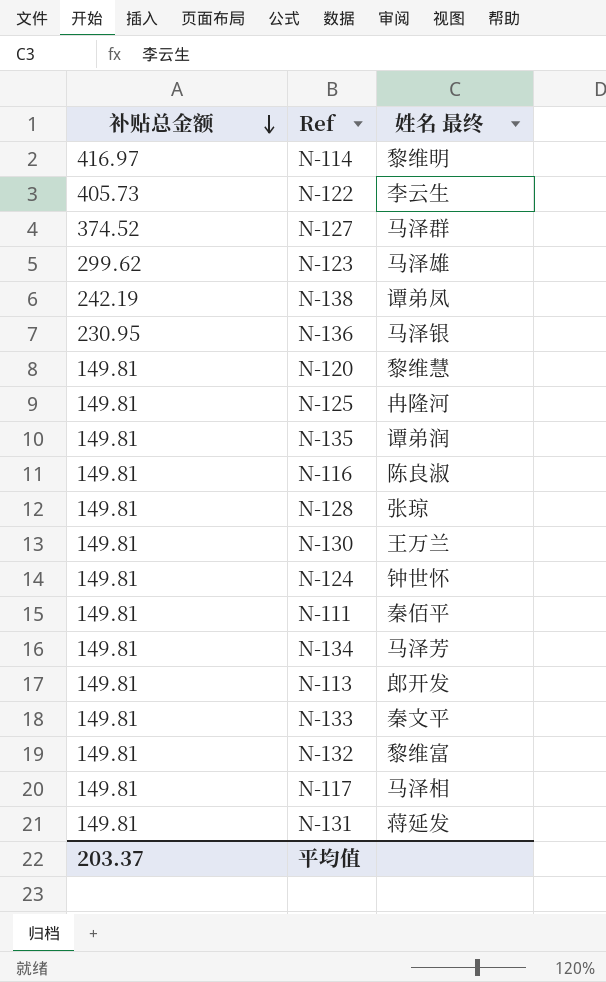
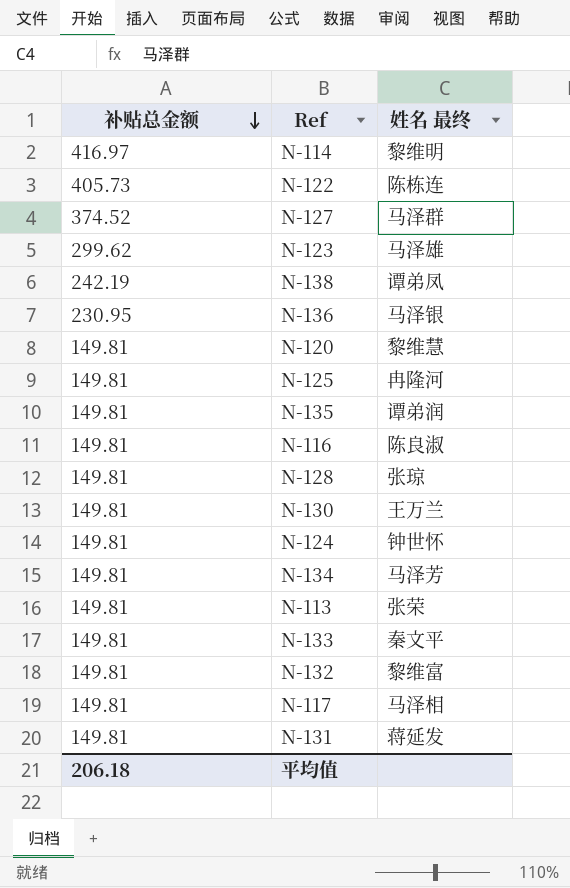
row N-111: 149.81 | 秦佰平 -> none
N-122 | 姓名 最终: 李云生 -> 陈栋连
N-113 | 姓名 最终: 郎开发 -> 张荣
平均值 | 补贴总金额: 203.37 -> 206.18

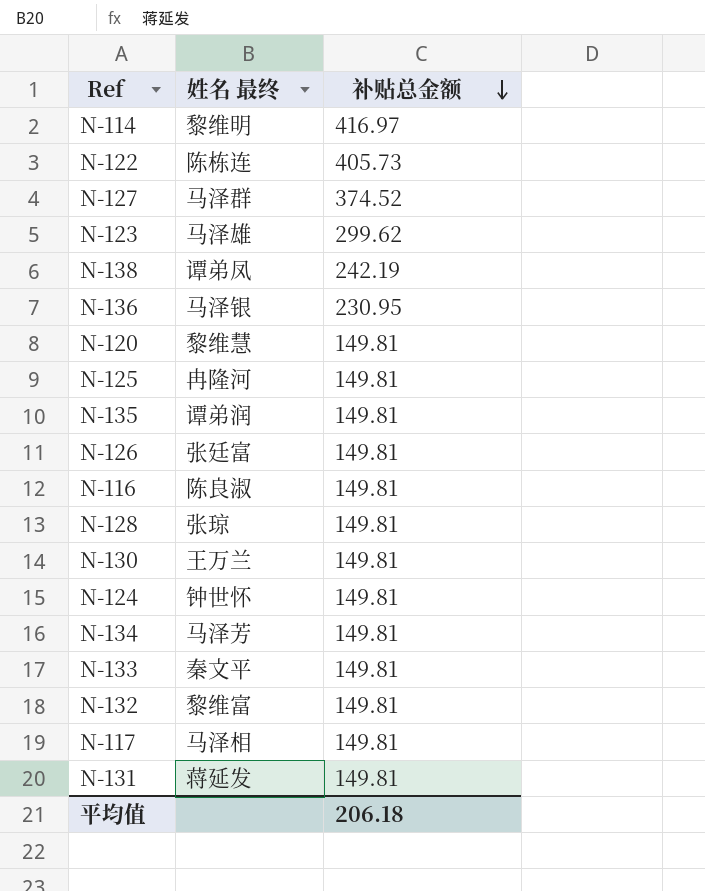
column 补贴总金额 | position: 1 -> 3
row N-113: 149.81 | 张荣 -> none
row N-126: none -> 张廷富 | 149.81

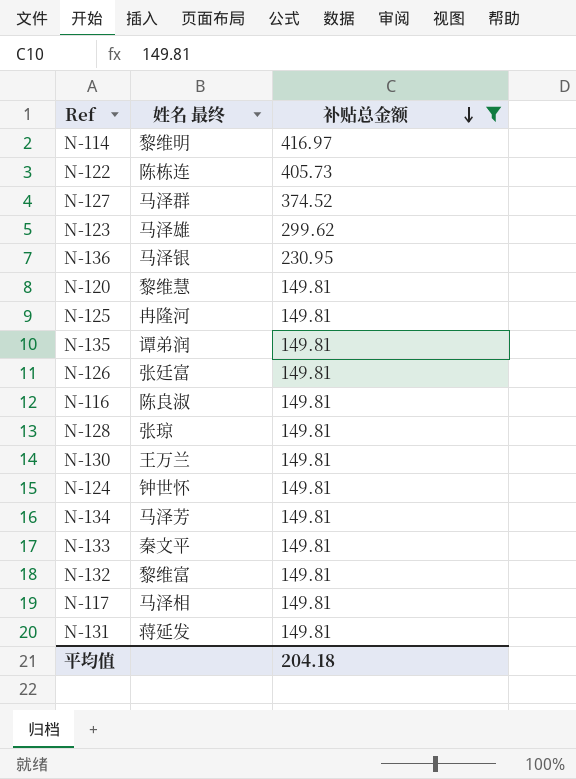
filter: none -> 补贴总金额 != 242.19
平均值 | 补贴总金额: 206.18 -> 204.18

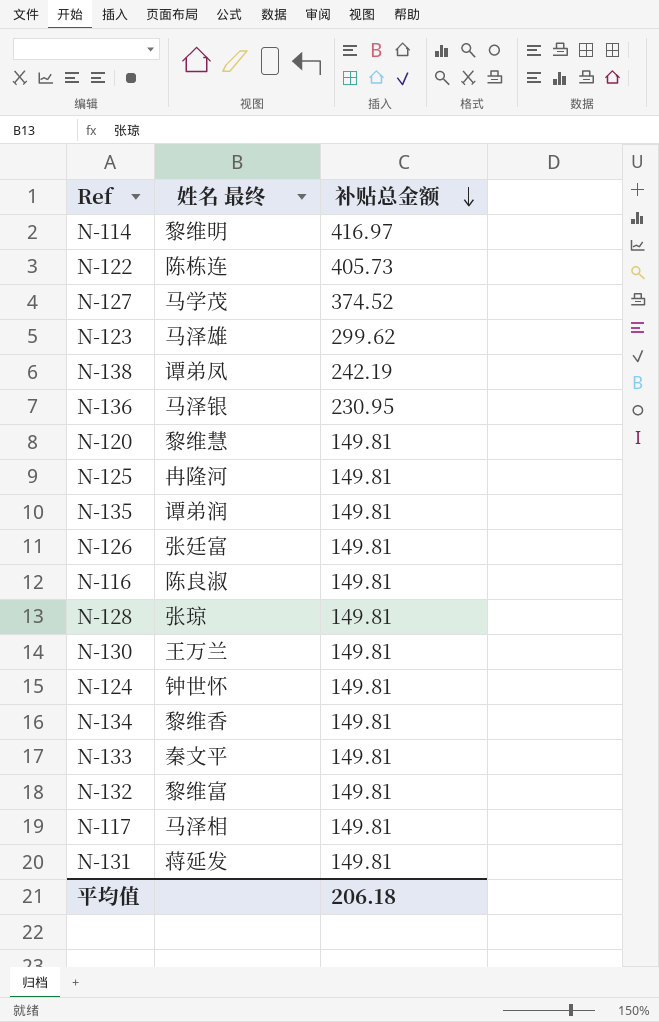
filter: 补贴总金额 != 242.19 -> none
N-127 | 姓名 最终: 马泽群 -> 马学茂
N-134 | 姓名 最终: 马泽芳 -> 黎维香
平均值 | 补贴总金额: 204.18 -> 206.18

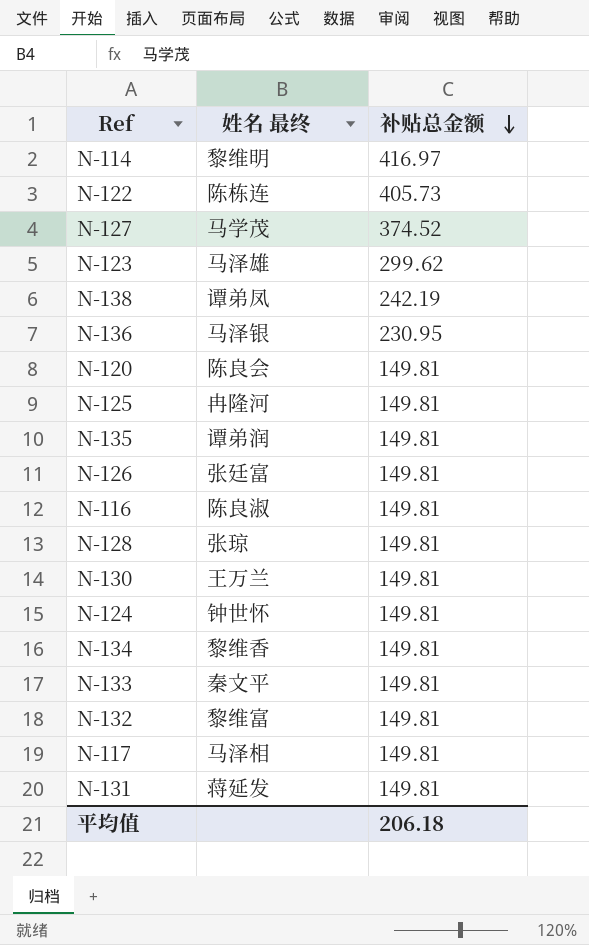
N-120 | 姓名 最终: 黎维慧 -> 陈良会

